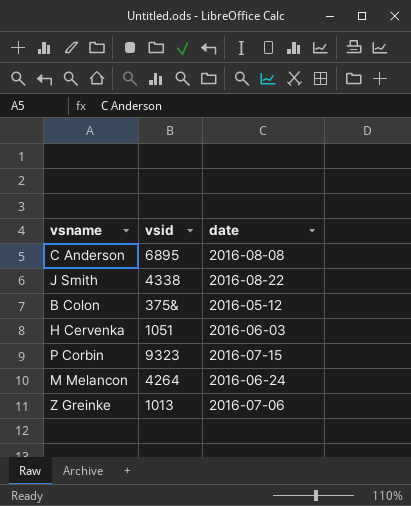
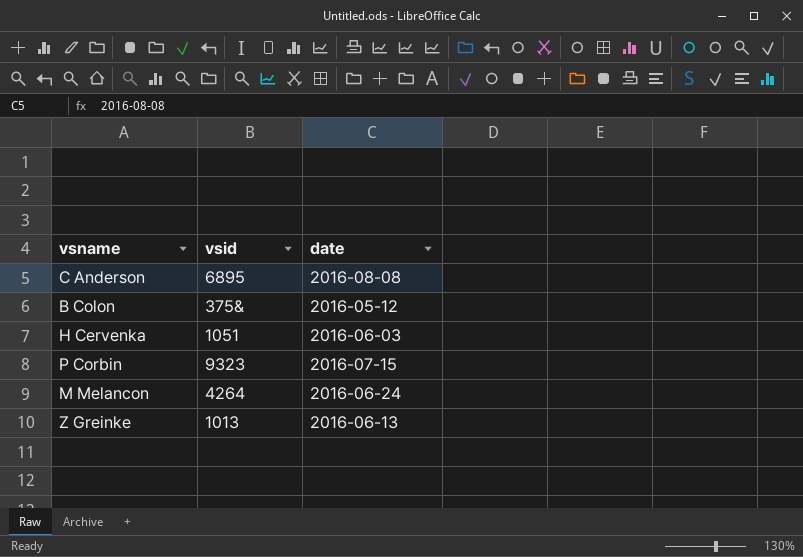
row J Smith: 4338 | 2016-08-22 -> none
Z Greinke | date: 2016-07-06 -> 2016-06-13

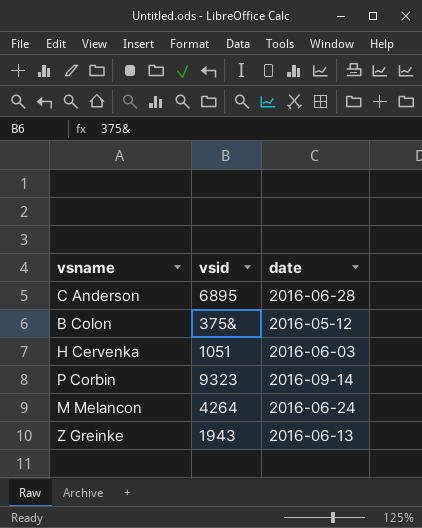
C Anderson | date: 2016-08-08 -> 2016-06-28
P Corbin | date: 2016-07-15 -> 2016-09-14
Z Greinke | vsid: 1013 -> 1943

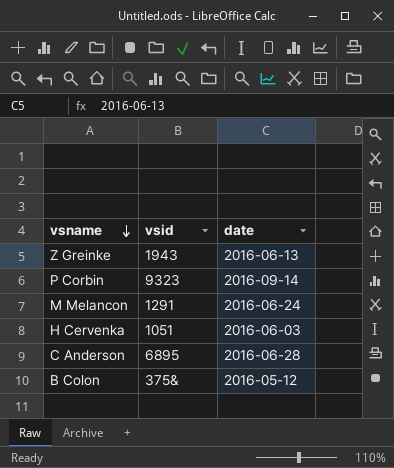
row order: none -> vsname descending
M Melancon | vsid: 4264 -> 1291

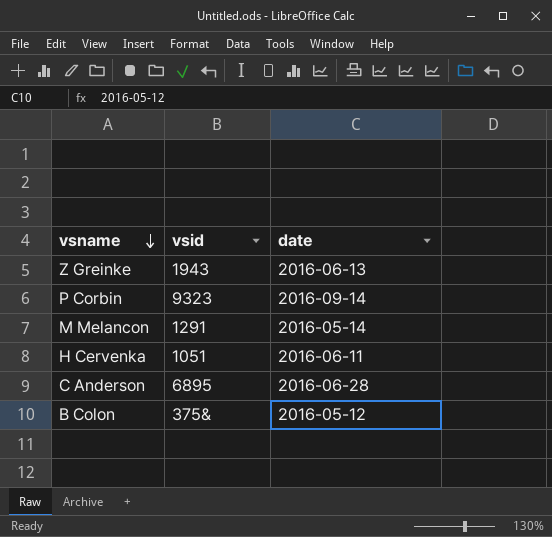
M Melancon | date: 2016-06-24 -> 2016-05-14
H Cervenka | date: 2016-06-03 -> 2016-06-11

